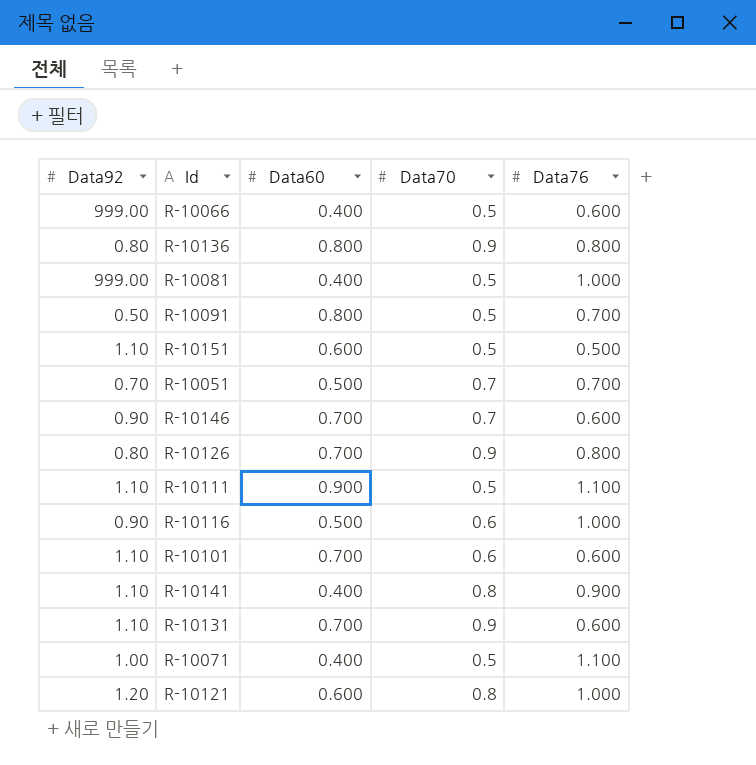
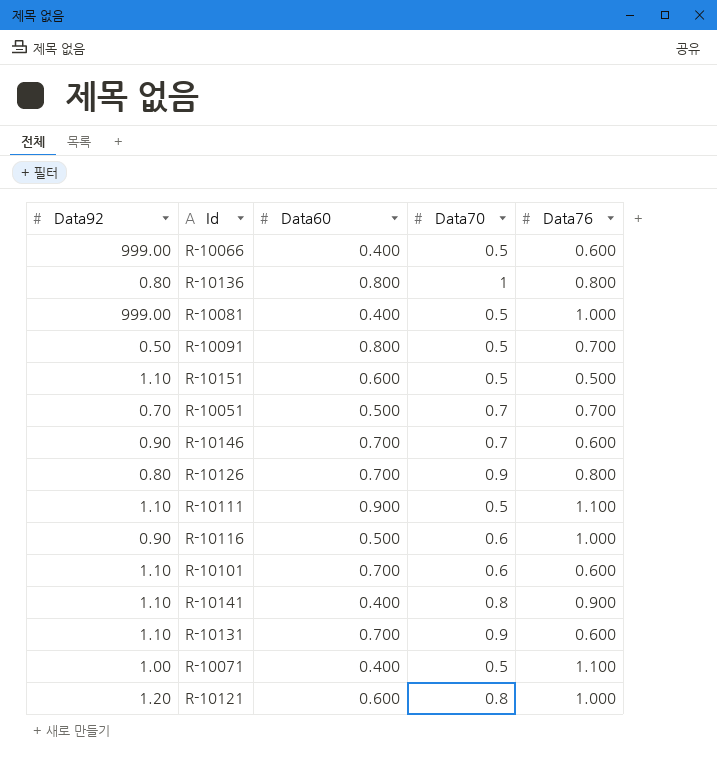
R-10136 | Data70: 0.9 -> 1

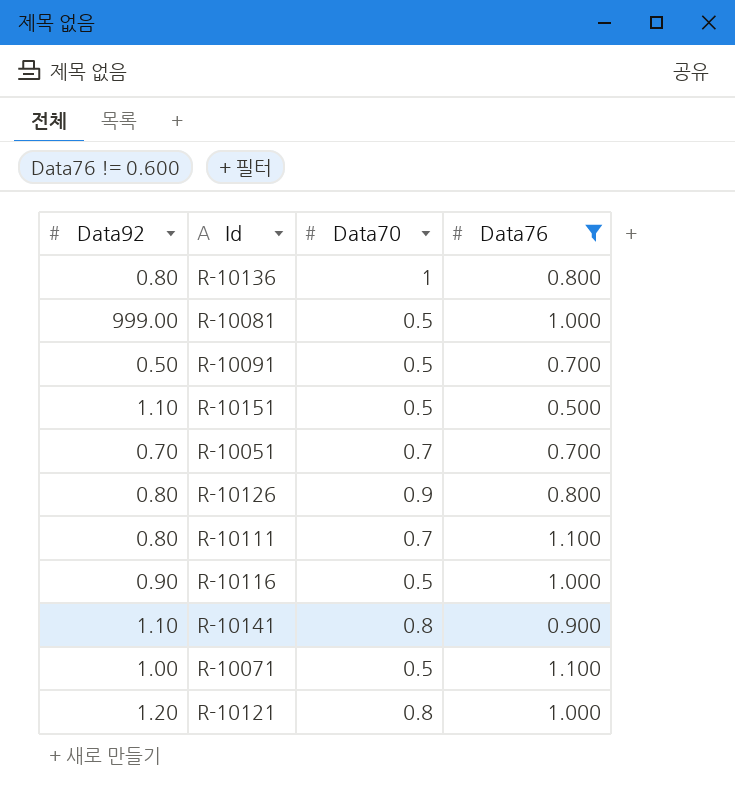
filter: none -> Data76 != 0.600
column Data60 | position: 3 -> none
R-10111 | Data92: 1.10 -> 0.80
R-10111 | Data70: 0.5 -> 0.7
R-10116 | Data70: 0.6 -> 0.5

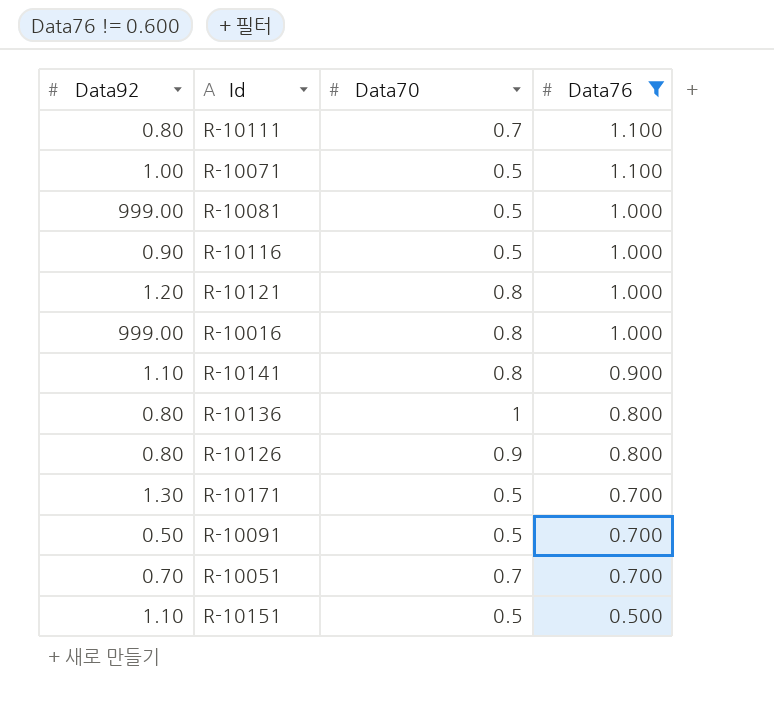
row order: none -> Data76 descending
row R-10016: none -> 999.00 | 0.8 | 1.000
row R-10171: none -> 1.30 | 0.5 | 0.700

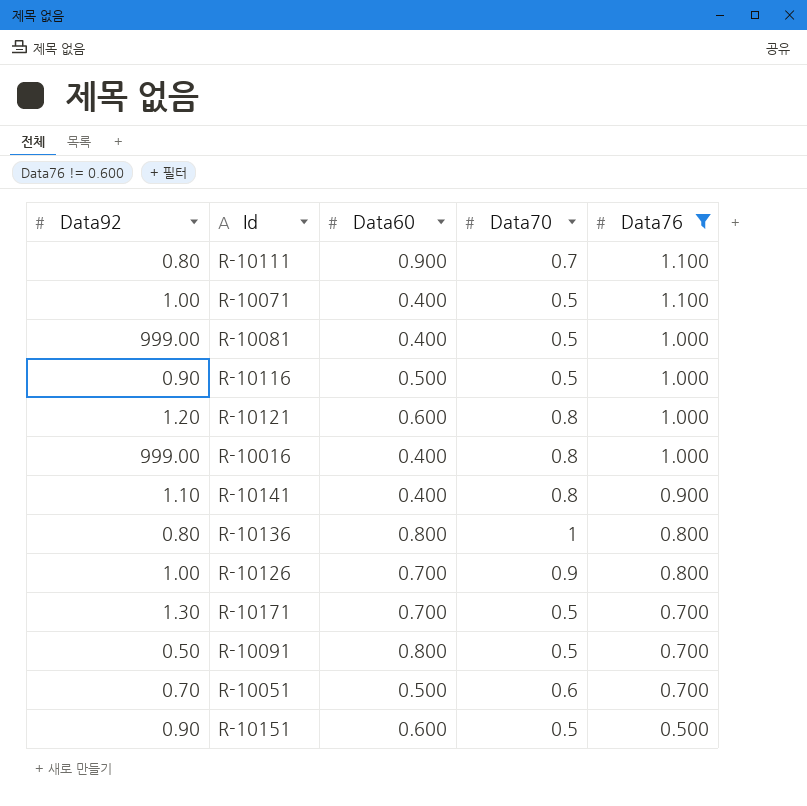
column Data60 | position: none -> 3
R-10126 | Data92: 0.80 -> 1.00
R-10051 | Data70: 0.7 -> 0.6
R-10151 | Data92: 1.10 -> 0.90

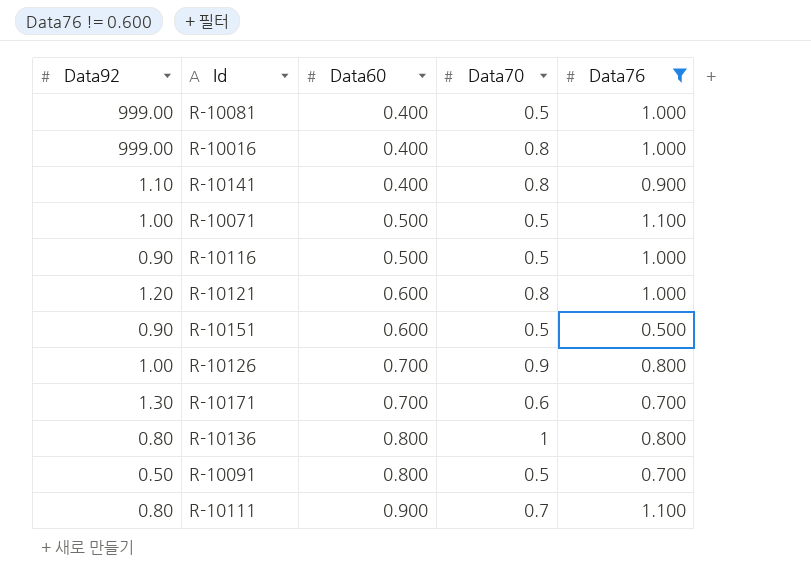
row order: Data76 descending -> Data60 ascending
row R-10051: 0.70 | 0.500 | 0.6 | 0.700 -> none
R-10071 | Data60: 0.400 -> 0.500
R-10171 | Data70: 0.5 -> 0.6

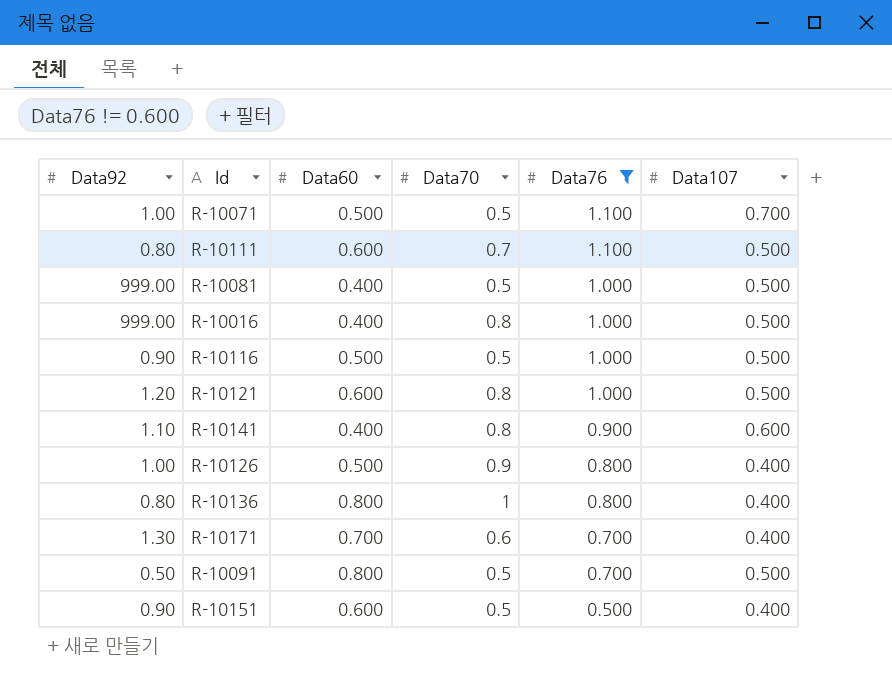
row order: Data60 ascending -> Data76 descending
column Data107 | position: none -> 6
R-10111 | Data60: 0.900 -> 0.600
R-10126 | Data60: 0.700 -> 0.500

